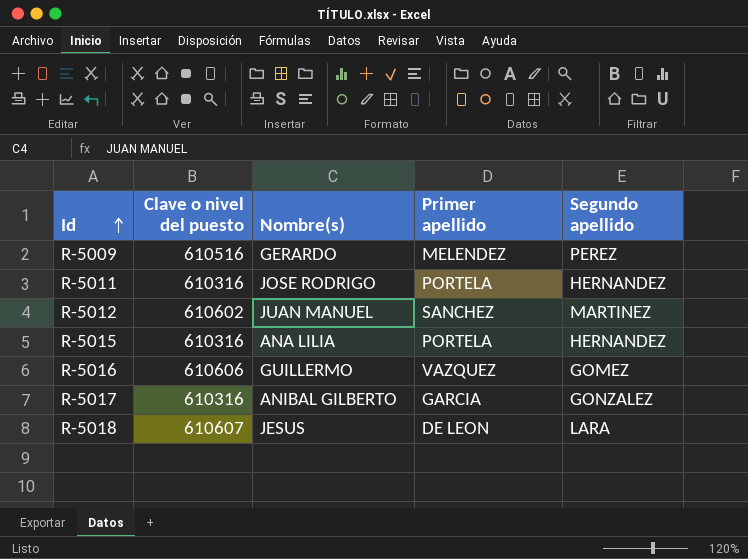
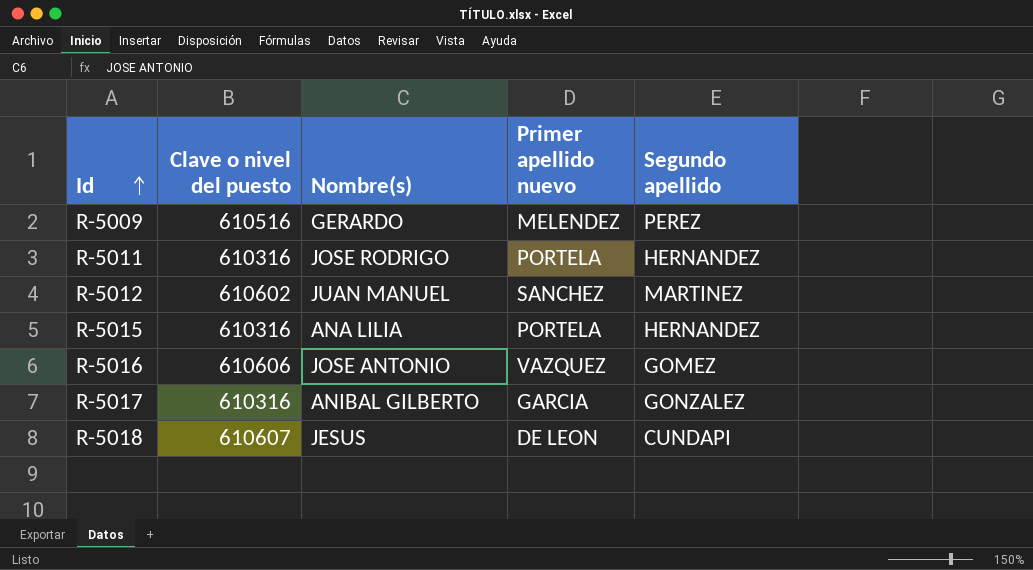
column name: Primer apellido -> Primer apellido nuevo
R-5016 | Nombre(s): GUILLERMO -> JOSE ANTONIO
R-5018 | Segundo apellido: LARA -> CUNDAPI

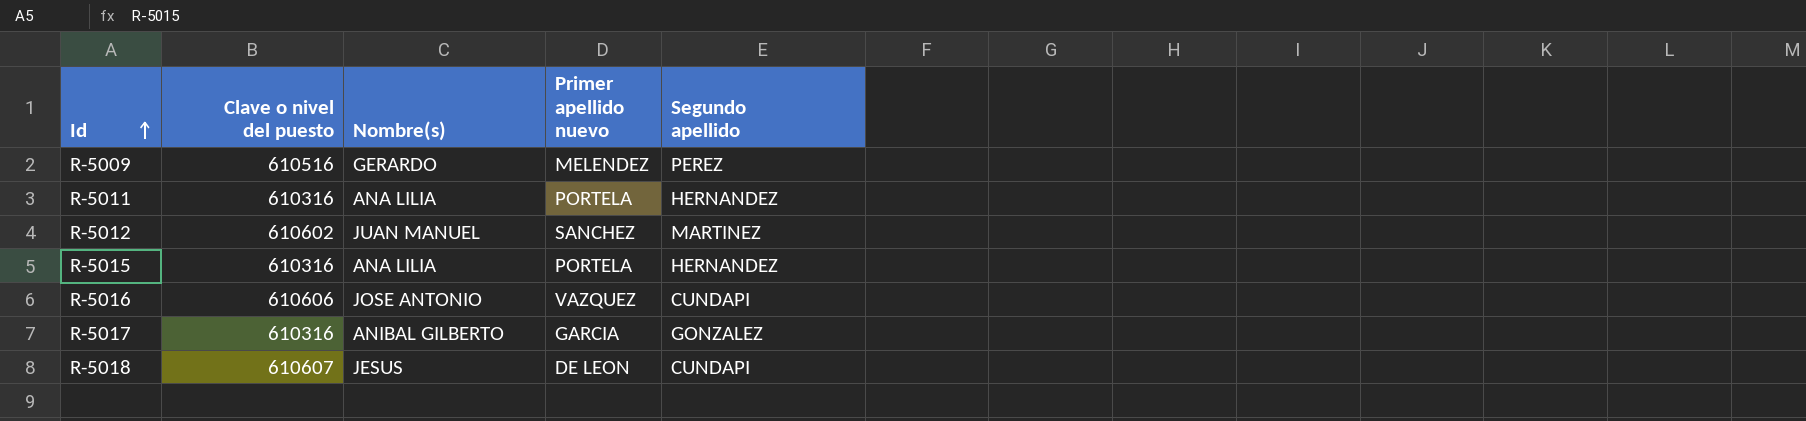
R-5011 | Nombre(s): JOSE RODRIGO -> ANA LILIA
R-5016 | Segundo apellido: GOMEZ -> CUNDAPI

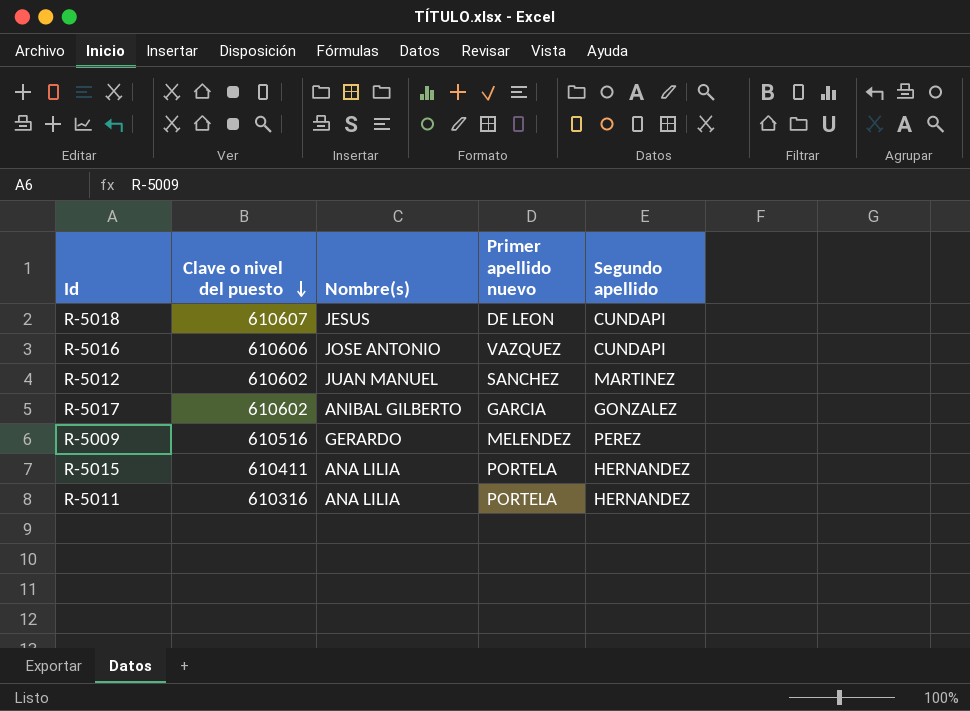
row order: Id ascending -> Clave o nivel del puesto descending
R-5017 | Clave o nivel del puesto: 610316 -> 610602
R-5015 | Clave o nivel del puesto: 610316 -> 610411

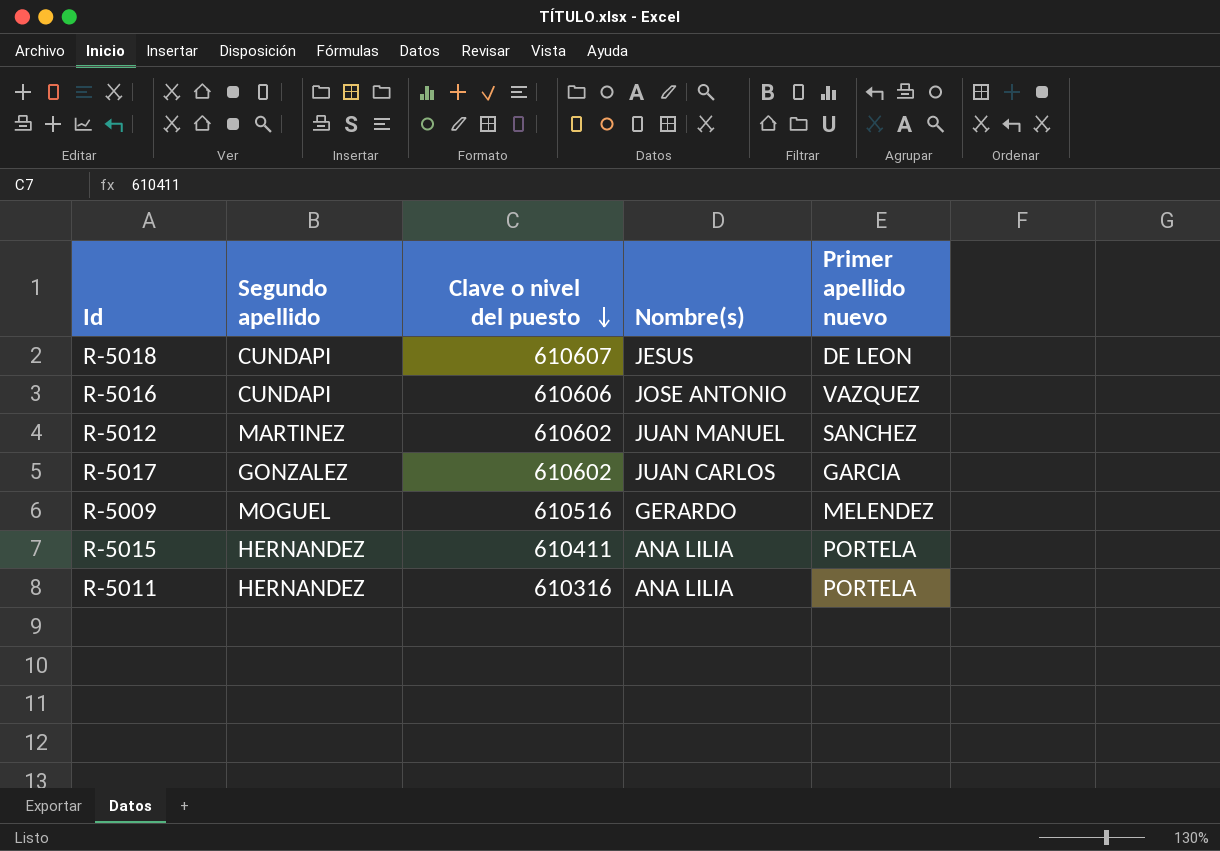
column Segundo apellido | position: 5 -> 2
R-5017 | Nombre(s): ANIBAL GILBERTO -> JUAN CARLOS
R-5009 | Segundo apellido: PEREZ -> MOGUEL

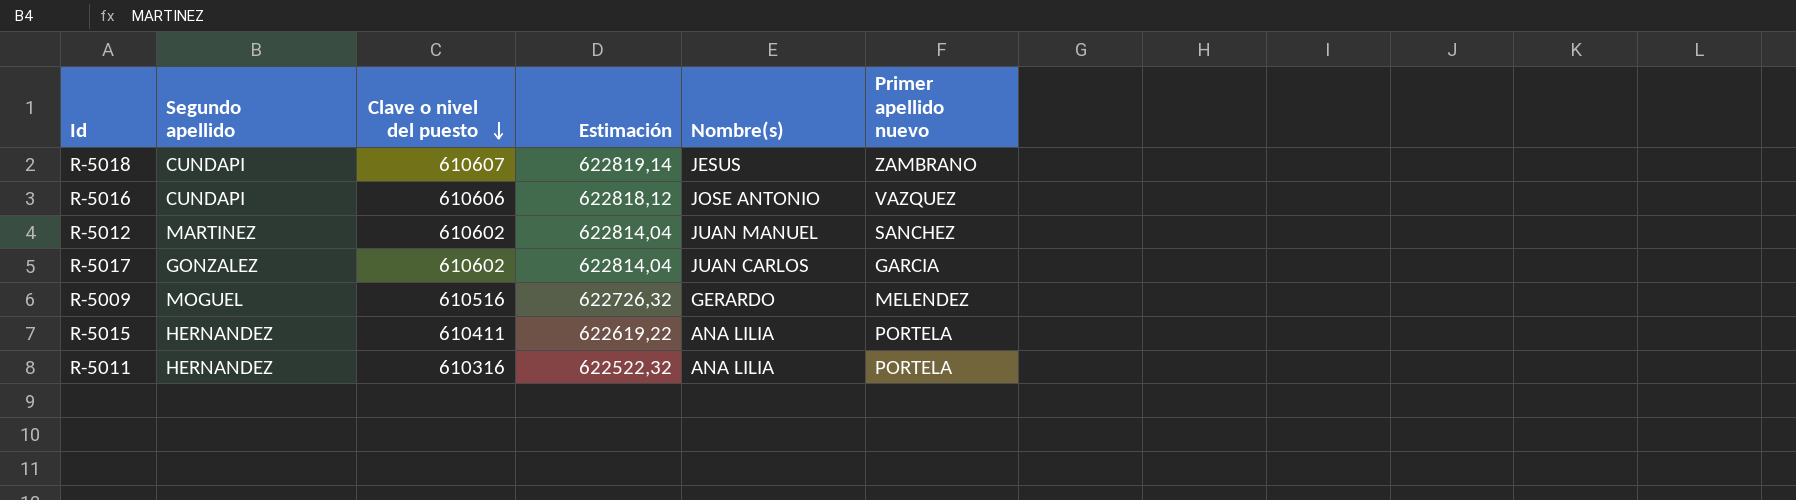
column Estimación | formula: none -> [Clave o nivel del puesto] * 1,02
R-5018 | Primer apellido nuevo: DE LEON -> ZAMBRANO

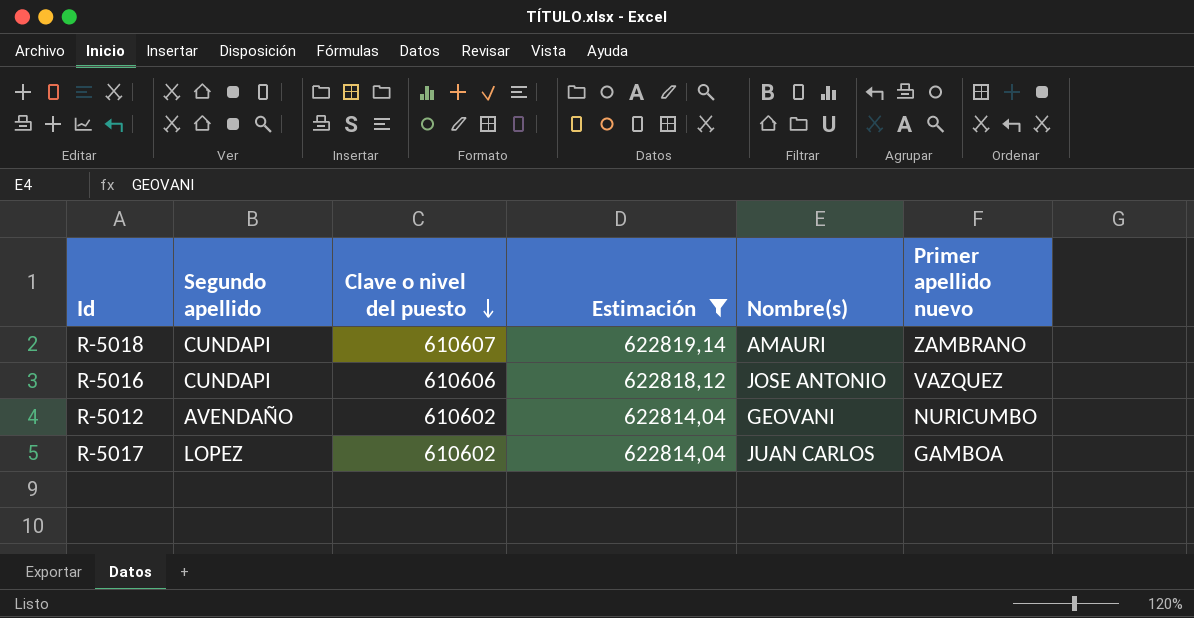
filter: none -> Estimación >= 622814,04
R-5018 | Nombre(s): JESUS -> AMAURI
R-5012 | Segundo apellido: MARTINEZ -> AVENDAÑO
R-5012 | Nombre(s): JUAN MANUEL -> GEOVANI
R-5012 | Primer apellido nuevo: SANCHEZ -> NURICUMBO
R-5017 | Segundo apellido: GONZALEZ -> LOPEZ
R-5017 | Primer apellido nuevo: GARCIA -> GAMBOA

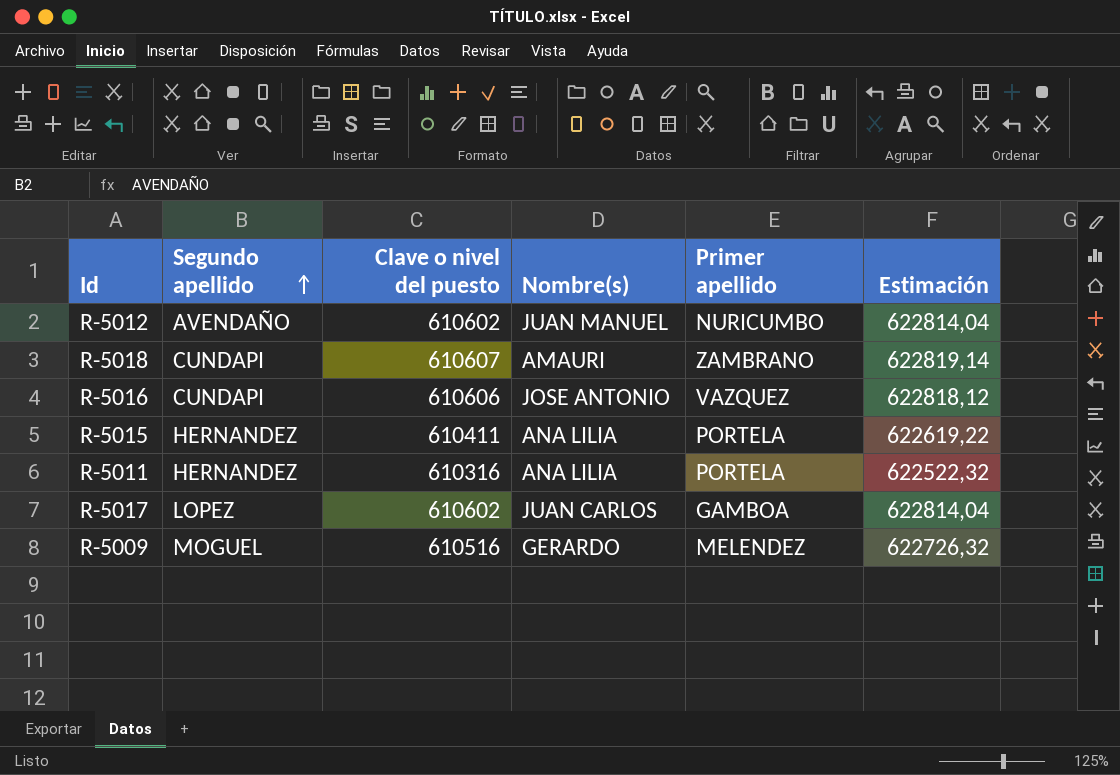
filter: Estimación >= 622814,04 -> none
row order: Clave o nivel del puesto descending -> Segundo apellido ascending
column name: Primer apellido nuevo -> Primer apellido
column Estimación | position: 4 -> 6
R-5012 | Nombre(s): GEOVANI -> JUAN MANUEL

